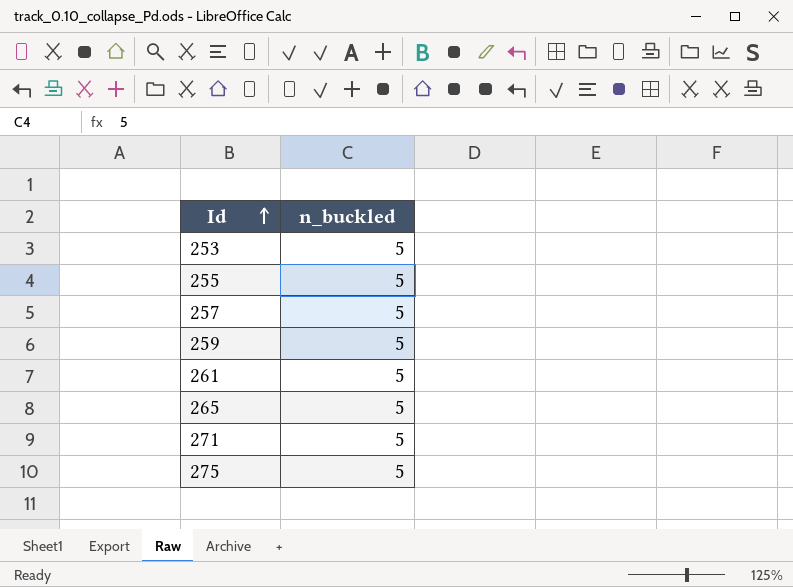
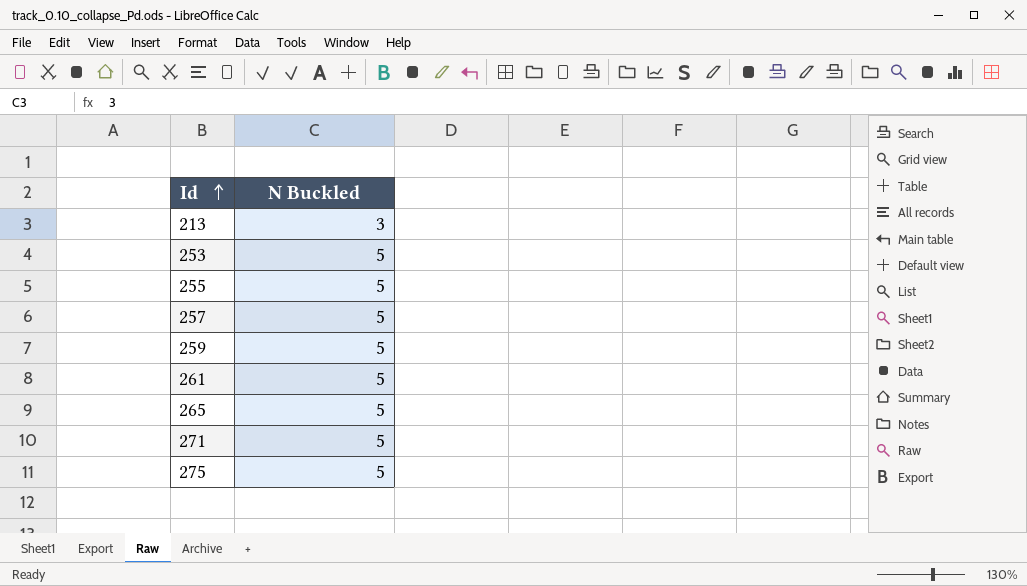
column name: n_buckled -> N Buckled
row 213: none -> 3

